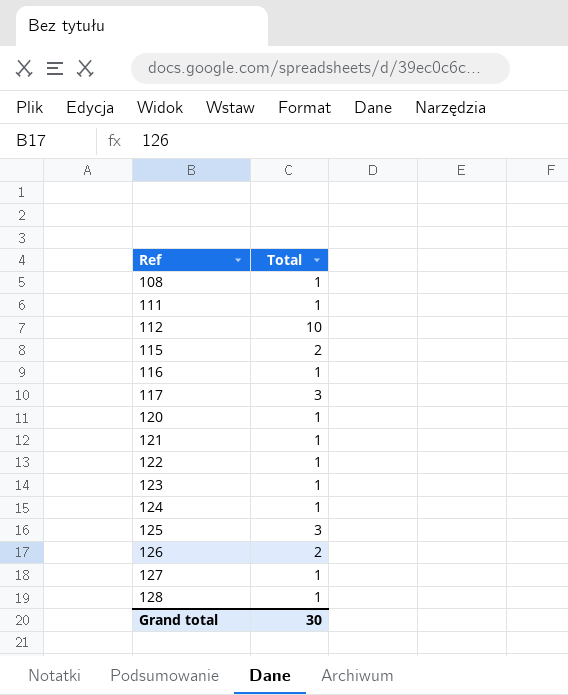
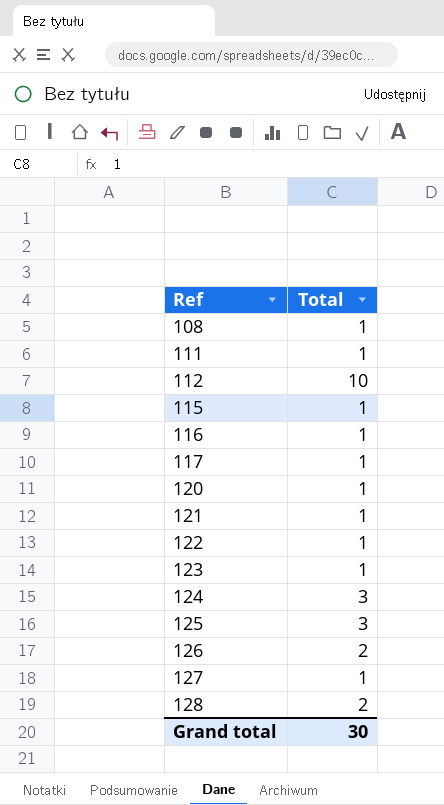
115 | Total: 2 -> 1
117 | Total: 3 -> 1
124 | Total: 1 -> 3
128 | Total: 1 -> 2

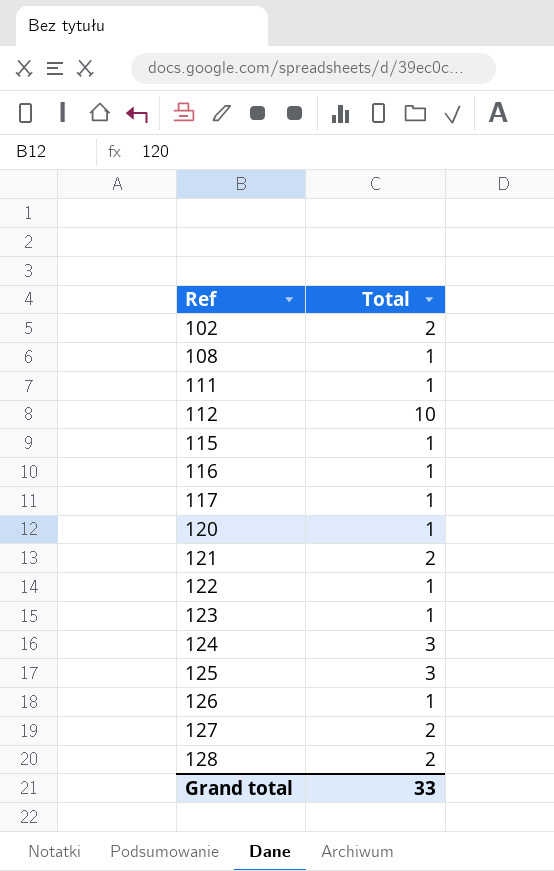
row 102: none -> 2
121 | Total: 1 -> 2
126 | Total: 2 -> 1
127 | Total: 1 -> 2
Grand total | Total: 30 -> 33

